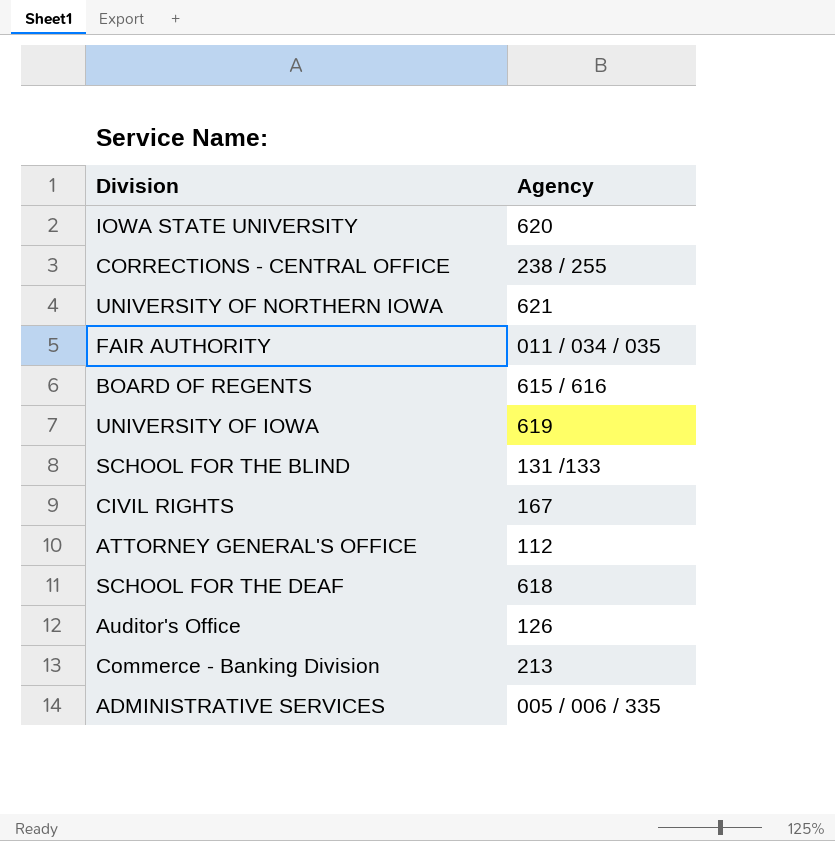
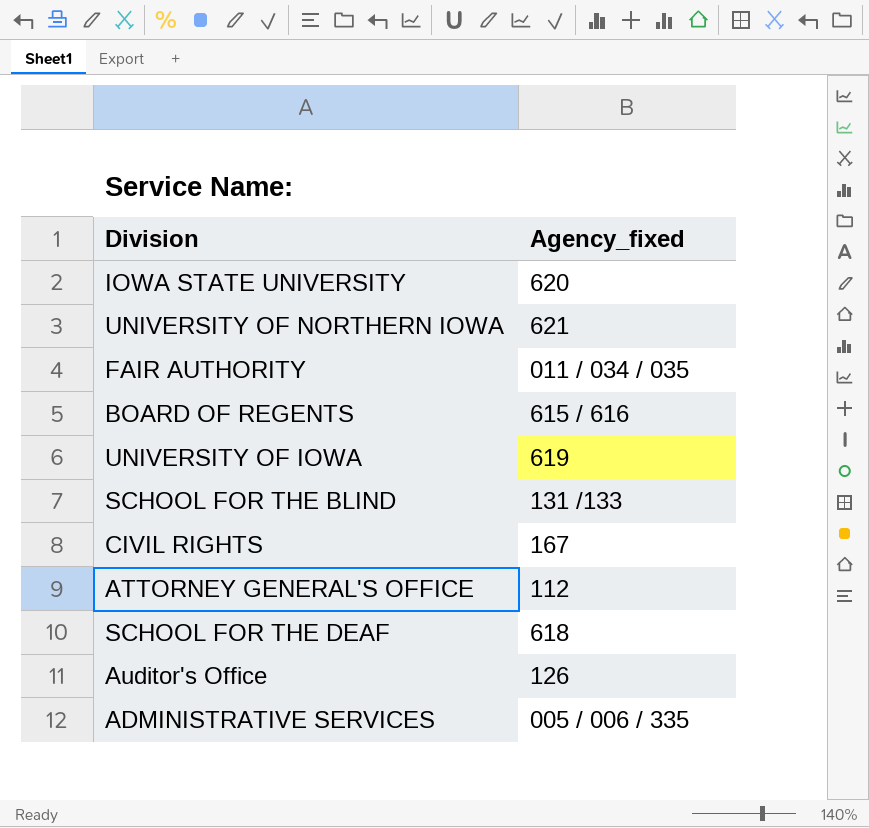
column name: Agency -> Agency_fixed
row CORRECTIONS - CENTRAL OFFICE: 238 / 255 -> none
row Commerce - Banking Division: 213 -> none

